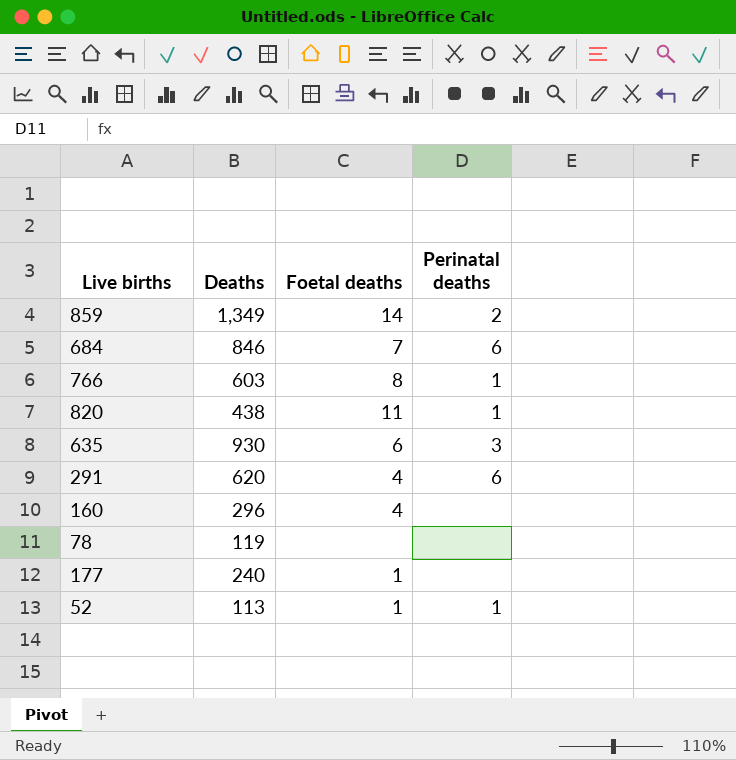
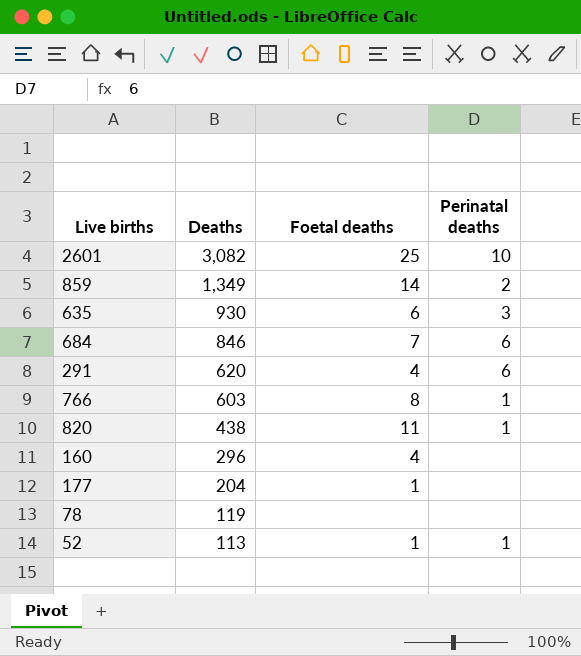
row order: none -> Deaths descending
row 2601: none -> 3,082 | 25 | 10
177 | Deaths: 240 -> 204

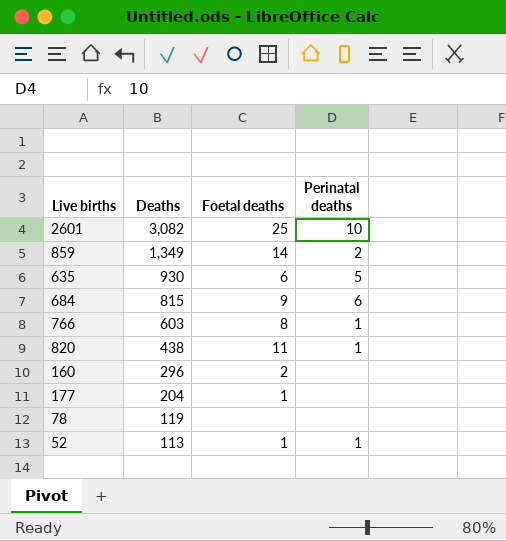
row 291: 620 | 4 | 6 -> none
635 | Perinatal deaths: 3 -> 5
684 | Deaths: 846 -> 815
684 | Foetal deaths: 7 -> 9
160 | Foetal deaths: 4 -> 2

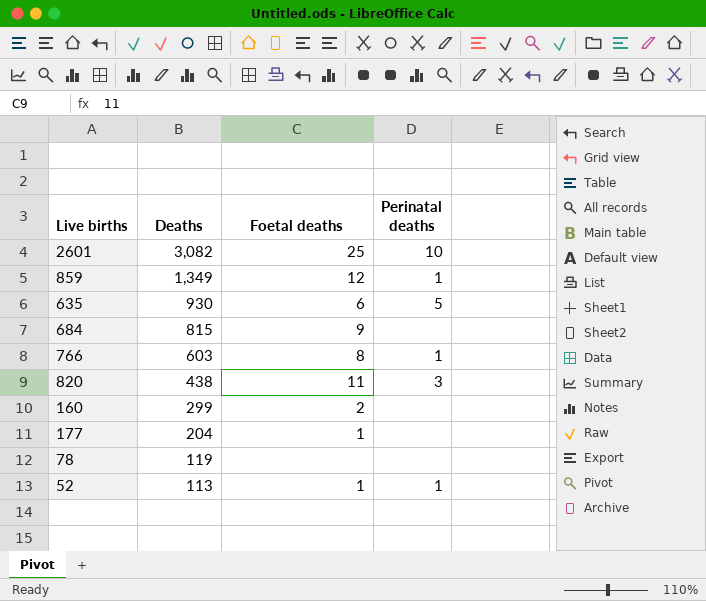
859 | Foetal deaths: 14 -> 12
859 | Perinatal deaths: 2 -> 1
684 | Perinatal deaths: 6 -> none
820 | Perinatal deaths: 1 -> 3
160 | Deaths: 296 -> 299

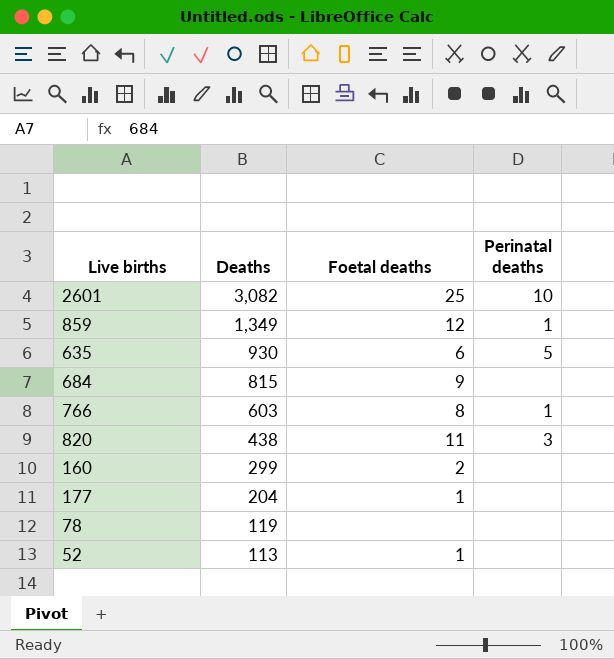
52 | Perinatal deaths: 1 -> none

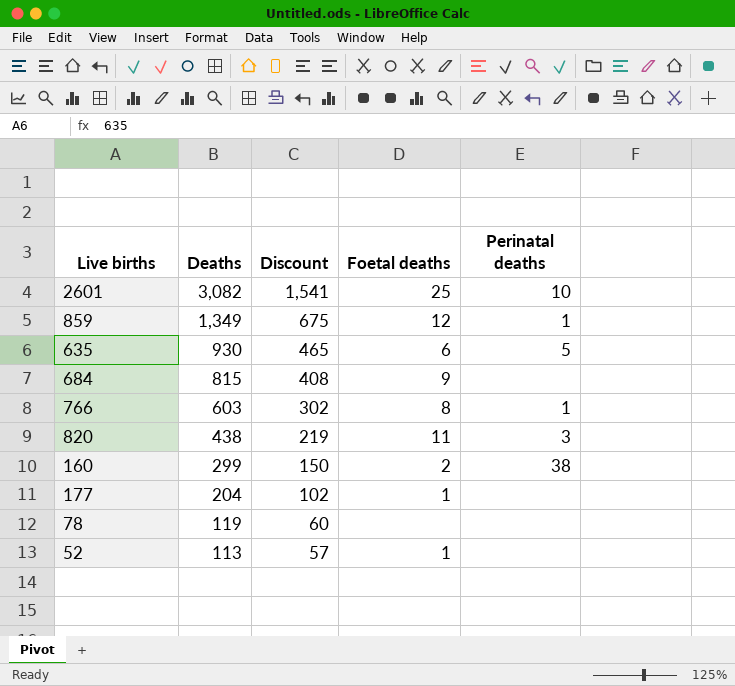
column Discount | formula: none -> [Deaths] * 0.5
160 | Perinatal deaths: none -> 38

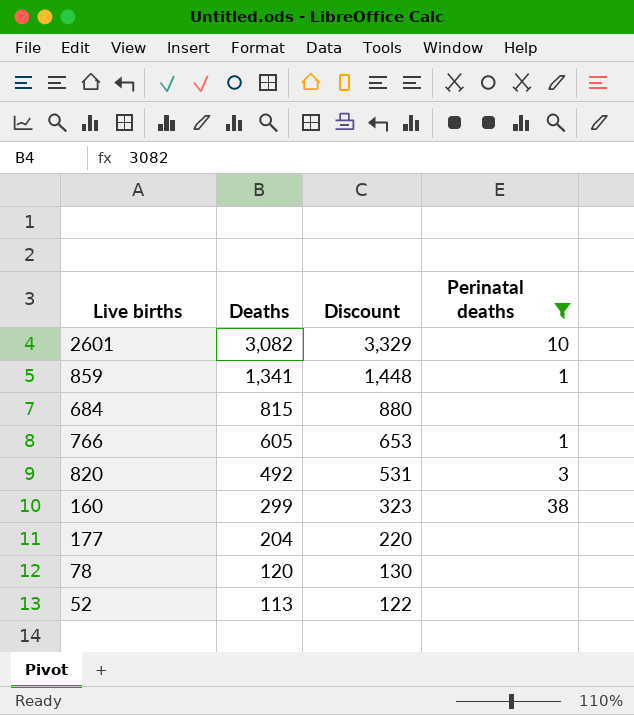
filter: none -> Perinatal deaths != 5
column Foetal deaths | position: 4 -> none
column Discount | formula: [Deaths] * 0.5 -> [Deaths] * 1.08
859 | Deaths: 1,349 -> 1,341
766 | Deaths: 603 -> 605
820 | Deaths: 438 -> 492
78 | Deaths: 119 -> 120

